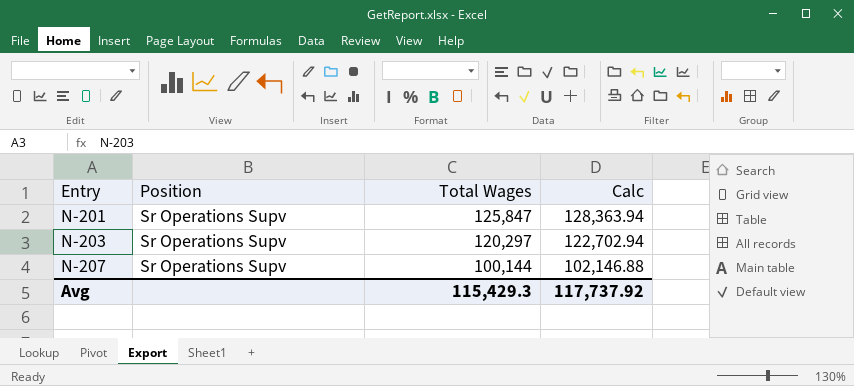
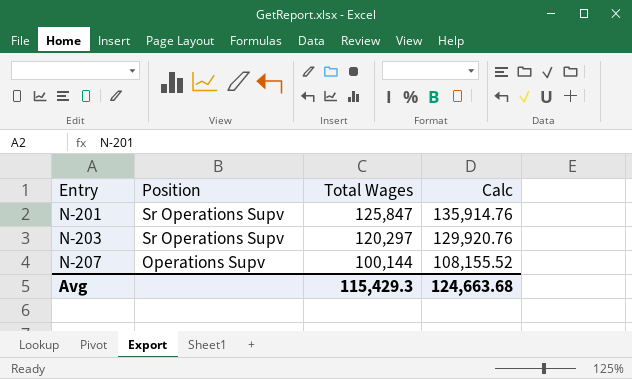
column Calc | formula: [Total Wages] * 1.02 -> [Total Wages] * 1.08
N-207 | Position: Sr Operations Supv -> Operations Supv
Avg | Calc: 117,737.92 -> 124,663.68

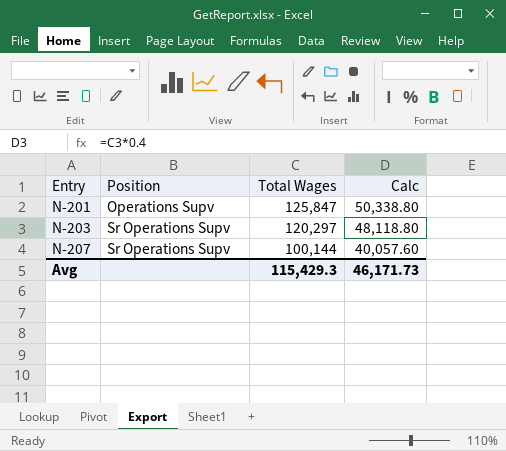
column Calc | formula: [Total Wages] * 1.08 -> [Total Wages] * 0.4
N-201 | Position: Sr Operations Supv -> Operations Supv
N-207 | Position: Operations Supv -> Sr Operations Supv
Avg | Calc: 124,663.68 -> 46,171.73

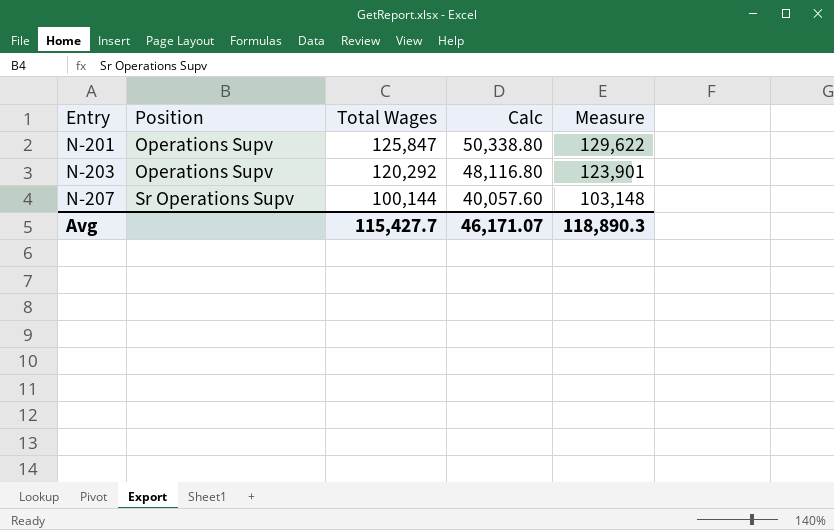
column Measure | formula: none -> [Total Wages] * 1.03
N-203 | Position: Sr Operations Supv -> Operations Supv
N-203 | Total Wages: 120,297 -> 120,292
N-203 | Calc: 48,118.80 -> 48,116.80
Avg | Total Wages: 115,429.3 -> 115,427.7
Avg | Calc: 46,171.73 -> 46,171.07

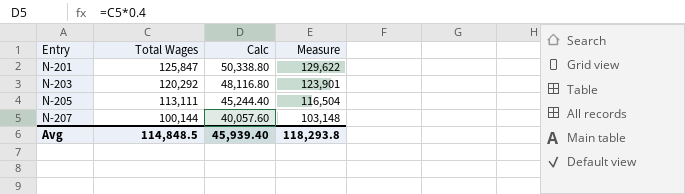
column Position | position: 2 -> none
row N-205: none -> 113,111 | 45,244.40 | 116,504
Avg | Total Wages: 115,427.7 -> 114,848.5
Avg | Calc: 46,171.07 -> 45,939.40
Avg | Measure: 118,890.3 -> 118,293.8

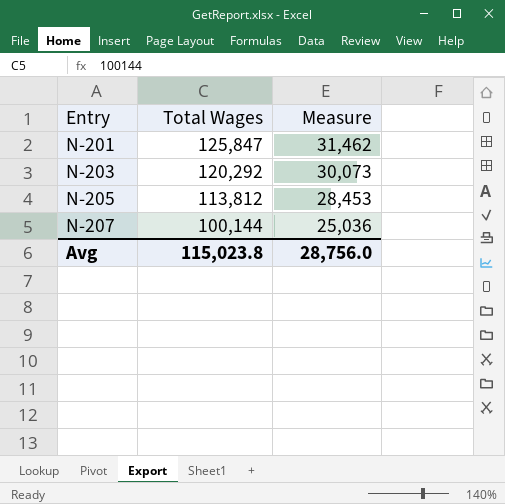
column Calc | formula: [Total Wages] * 0.4 -> none
column Measure | formula: [Total Wages] * 1.03 -> [Total Wages] * 0.25
N-205 | Total Wages: 113,111 -> 113,812
Avg | Total Wages: 114,848.5 -> 115,023.8
Avg | Measure: 118,293.8 -> 28,756.0

